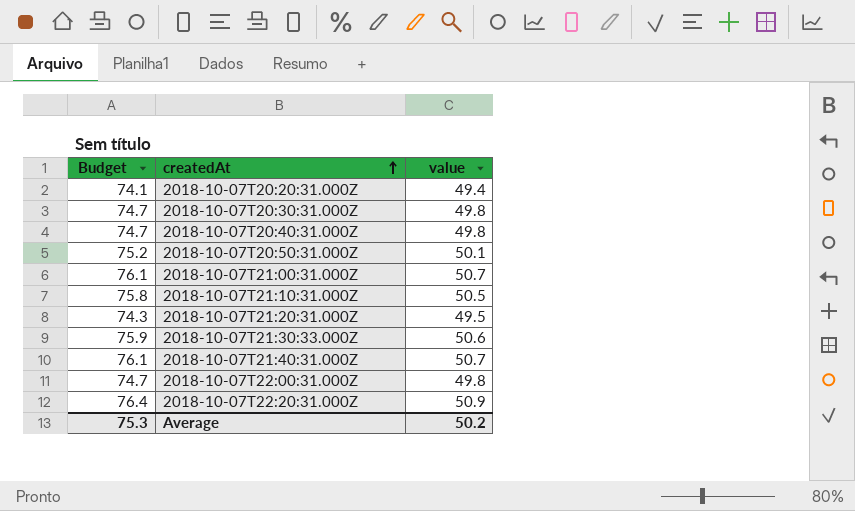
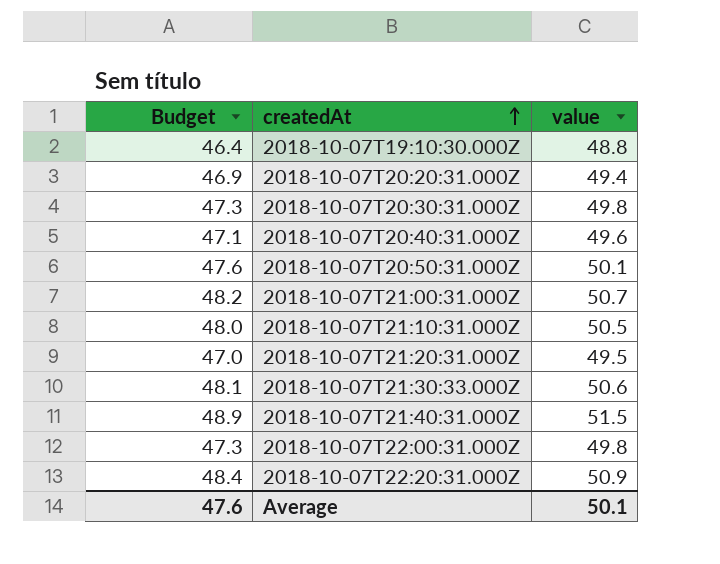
column Budget | formula: [value] * 1.5 -> [value] * 0.95
row 2018-10-07T19:10:30.000Z: none -> 46.4 | 48.8
2018-10-07T20:40:31.000Z | value: 49.8 -> 49.6
2018-10-07T21:40:31.000Z | value: 50.7 -> 51.5
Average | Budget: 75.3 -> 47.6
Average | value: 50.2 -> 50.1

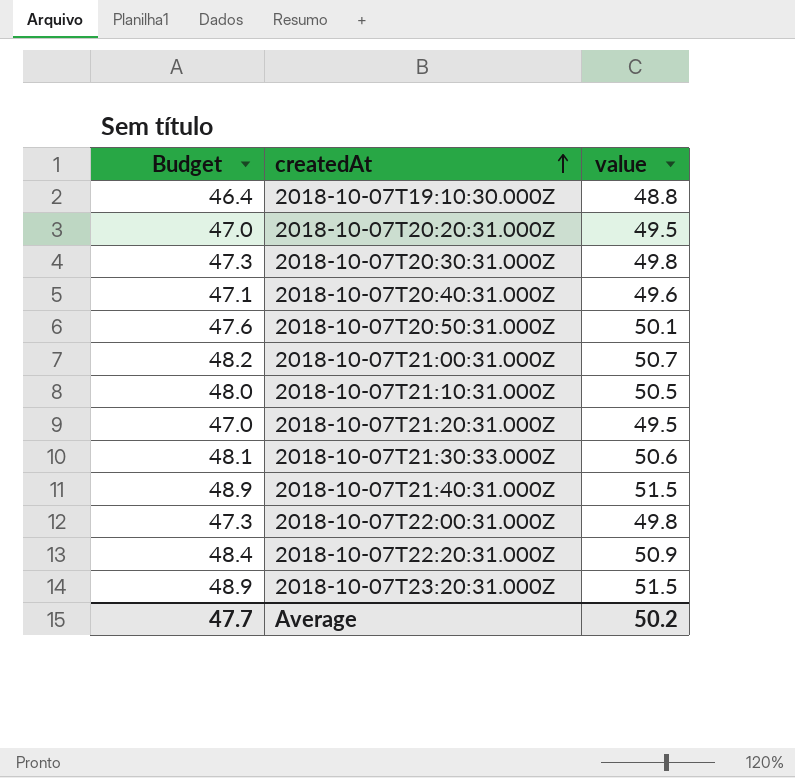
2018-10-07T20:20:31.000Z | Budget: 46.9 -> 47.0
2018-10-07T20:20:31.000Z | value: 49.4 -> 49.5
row 2018-10-07T23:20:31.000Z: none -> 48.9 | 51.5
Average | Budget: 47.6 -> 47.7
Average | value: 50.1 -> 50.2

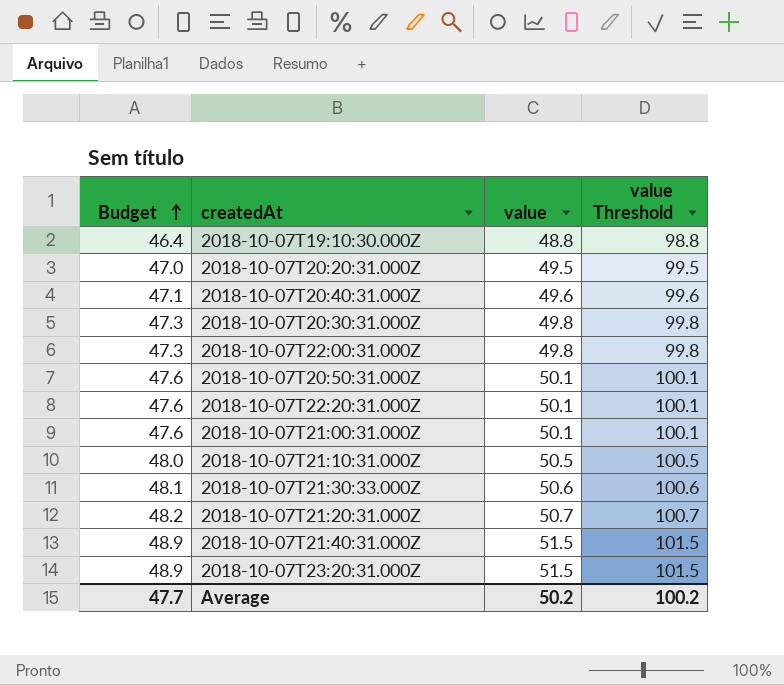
row order: createdAt ascending -> Budget ascending
column value Threshold | formula: none -> [value] + 50
2018-10-07T22:20:31.000Z | Budget: 48.4 -> 47.6
2018-10-07T22:20:31.000Z | value: 50.9 -> 50.1
2018-10-07T21:00:31.000Z | Budget: 48.2 -> 47.6
2018-10-07T21:00:31.000Z | value: 50.7 -> 50.1
2018-10-07T21:20:31.000Z | Budget: 47.0 -> 48.2
2018-10-07T21:20:31.000Z | value: 49.5 -> 50.7

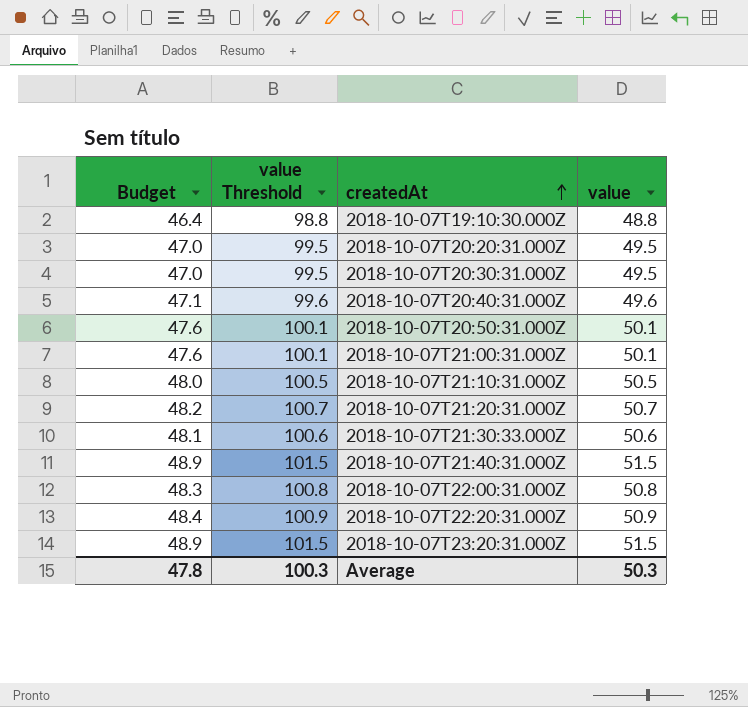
row order: Budget ascending -> createdAt ascending
column value Threshold | position: 4 -> 2
2018-10-07T20:30:31.000Z | Budget: 47.3 -> 47.0
2018-10-07T20:30:31.000Z | value Threshold: 99.8 -> 99.5
2018-10-07T20:30:31.000Z | value: 49.8 -> 49.5
2018-10-07T22:00:31.000Z | Budget: 47.3 -> 48.3
2018-10-07T22:00:31.000Z | value Threshold: 99.8 -> 100.8
2018-10-07T22:00:31.000Z | value: 49.8 -> 50.8
2018-10-07T22:20:31.000Z | Budget: 47.6 -> 48.4
2018-10-07T22:20:31.000Z | value Threshold: 100.1 -> 100.9
2018-10-07T22:20:31.000Z | value: 50.1 -> 50.9
Average | Budget: 47.7 -> 47.8
Average | value Threshold: 100.2 -> 100.3
Average | value: 50.2 -> 50.3

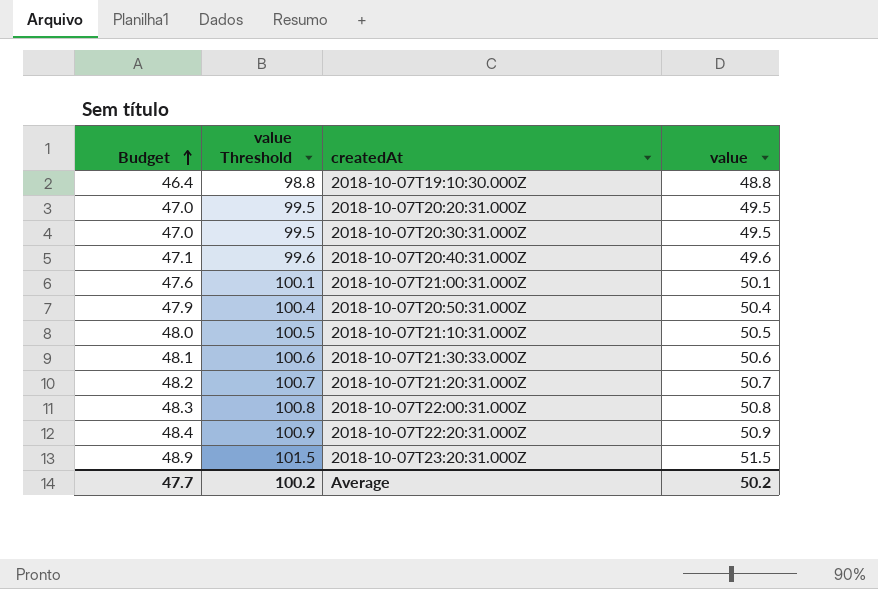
row order: createdAt ascending -> Budget ascending
row 2018-10-07T21:40:31.000Z: 48.9 | 101.5 | 51.5 -> none
2018-10-07T20:50:31.000Z | Budget: 47.6 -> 47.9
2018-10-07T20:50:31.000Z | value Threshold: 100.1 -> 100.4
2018-10-07T20:50:31.000Z | value: 50.1 -> 50.4
Average | Budget: 47.8 -> 47.7
Average | value Threshold: 100.3 -> 100.2
Average | value: 50.3 -> 50.2

